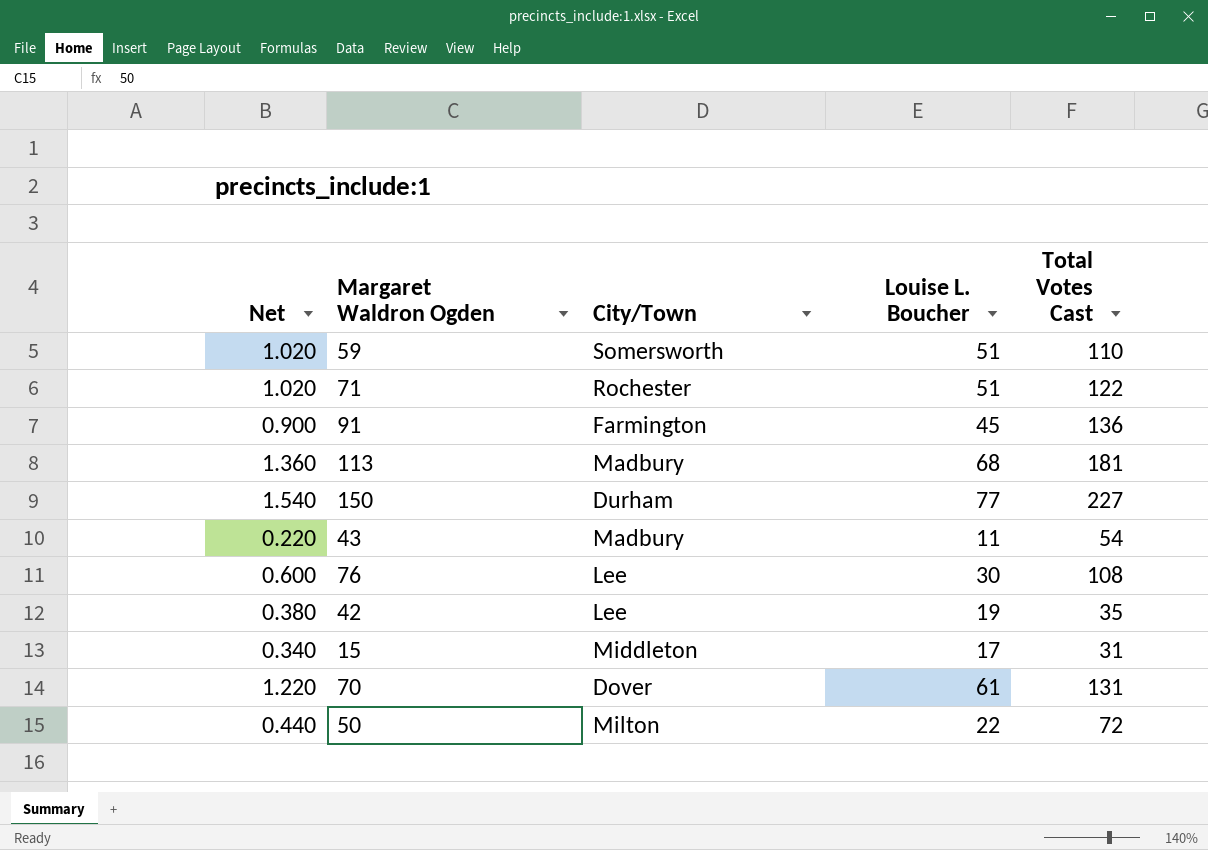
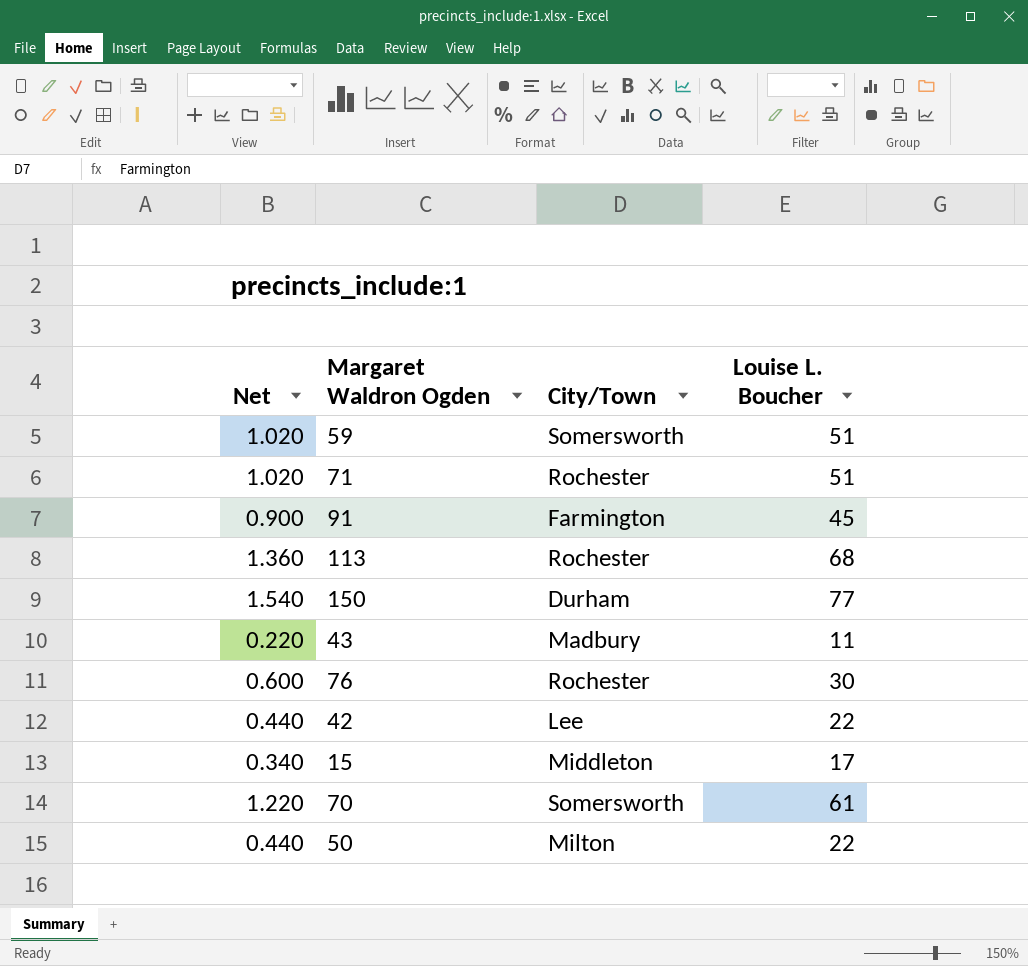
column Total Votes Cast | position: 5 -> none
113 | City/Town: Madbury -> Rochester
76 | City/Town: Lee -> Rochester
42 | Net: 0.380 -> 0.440
42 | Louise L. Boucher: 19 -> 22
70 | City/Town: Dover -> Somersworth

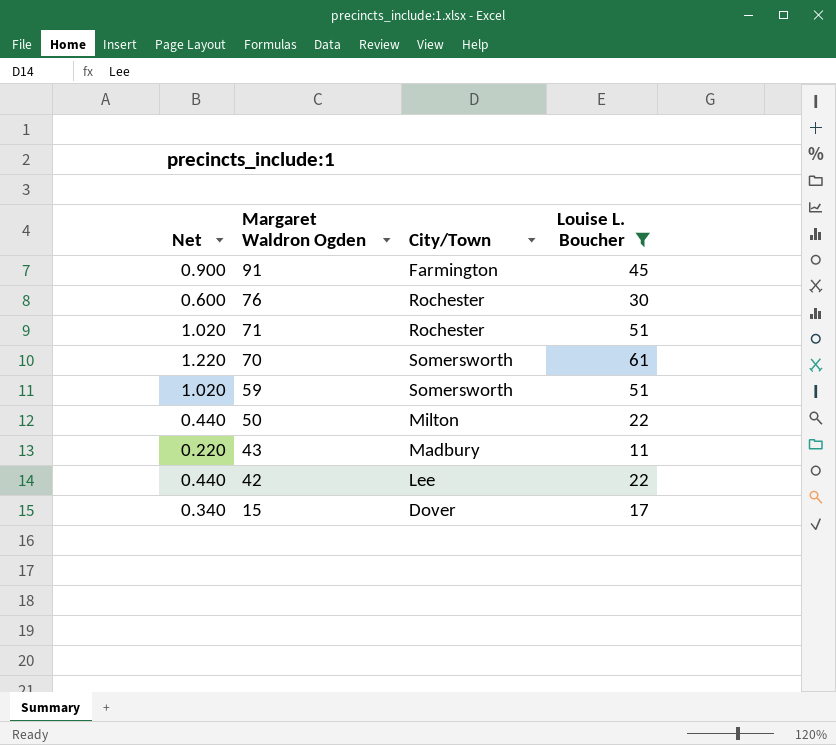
filter: none -> Louise L. Boucher <= 61
row order: none -> Margaret Waldron Ogden descending
15 | City/Town: Middleton -> Dover

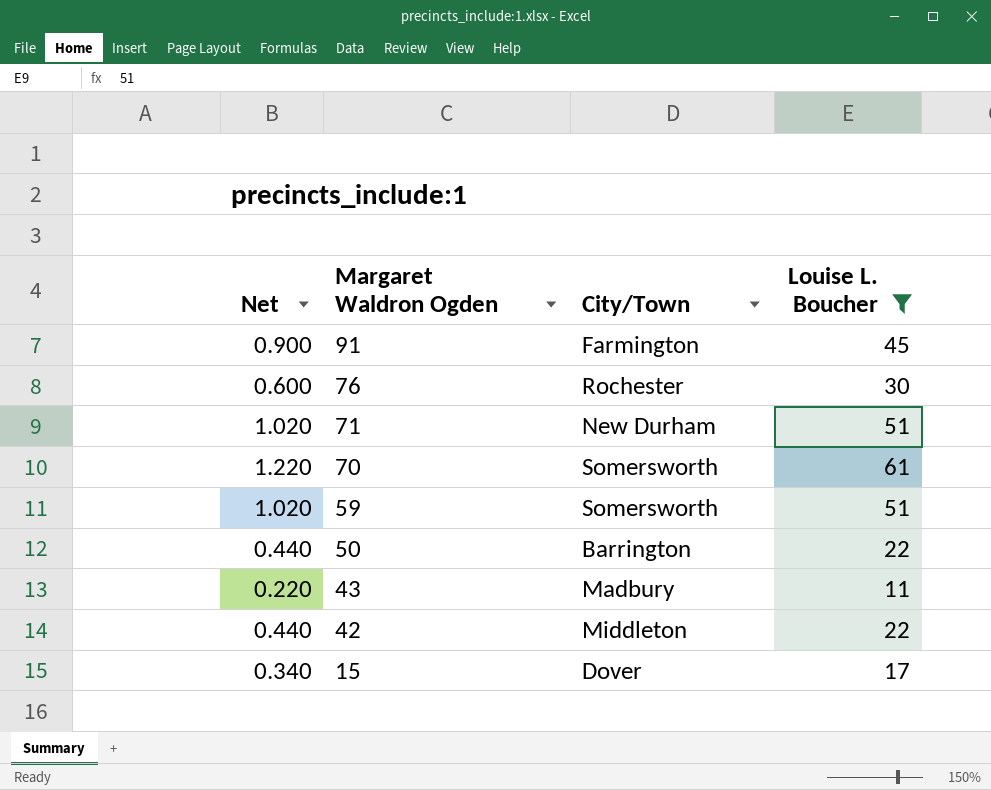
71 | City/Town: Rochester -> New Durham
50 | City/Town: Milton -> Barrington
42 | City/Town: Lee -> Middleton

